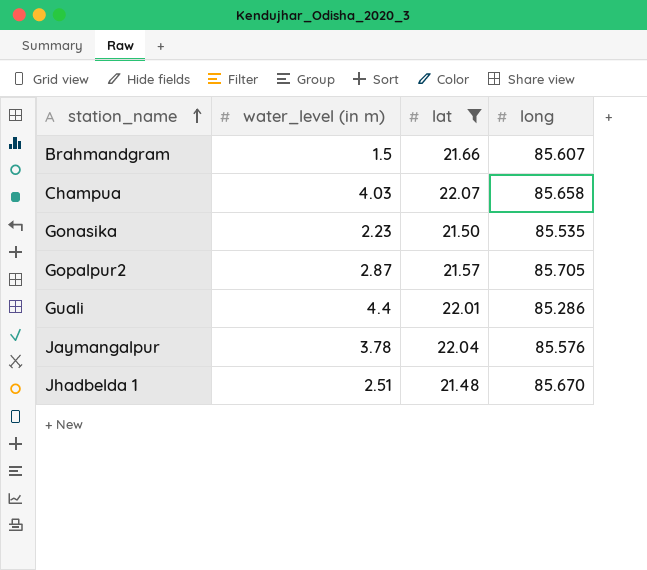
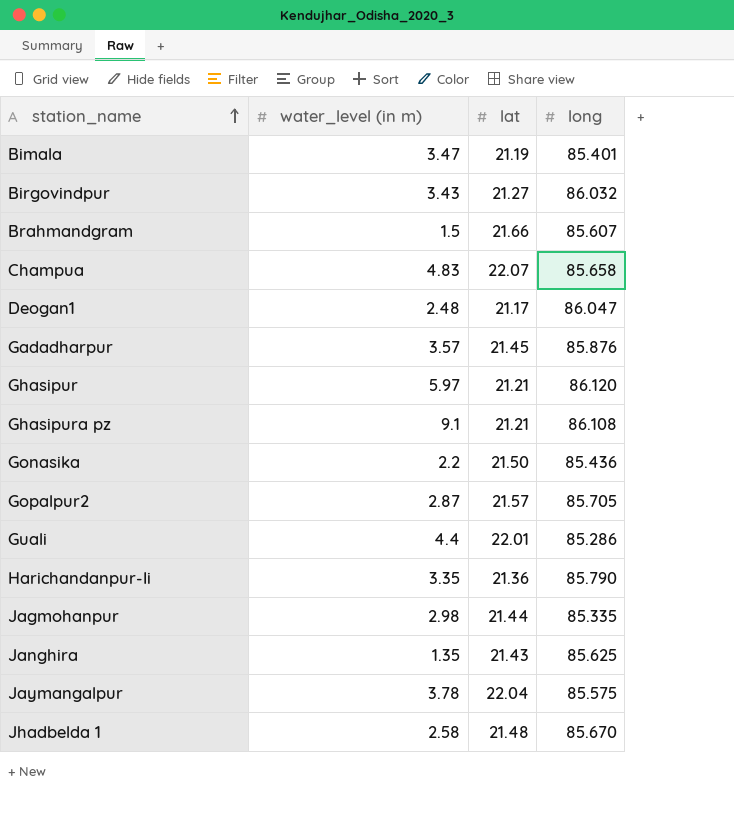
filter: lat >= 21.48 -> none
Champua | water_level (in m): 4.03 -> 4.83
Gonasika | water_level (in m): 2.23 -> 2.2
Gonasika | long: 85.535 -> 85.436
Jaymangalpur | long: 85.576 -> 85.575
Jhadbelda 1 | water_level (in m): 2.51 -> 2.58

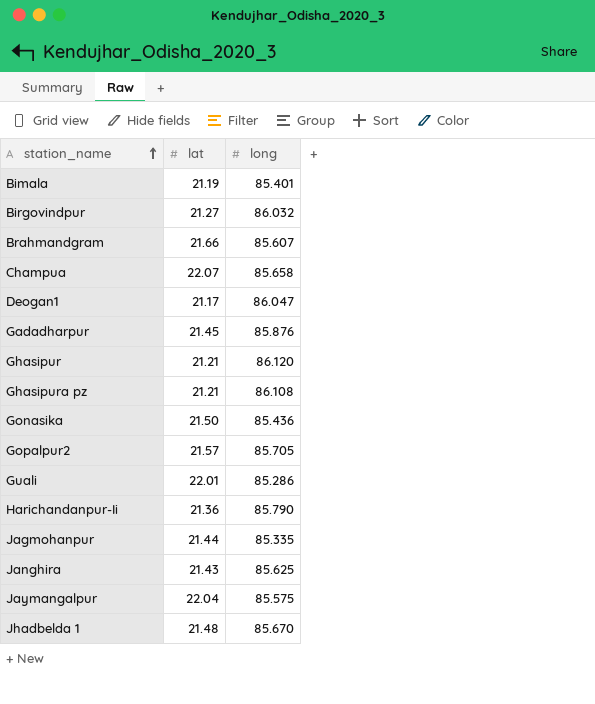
column water_level (in m) | position: 2 -> none

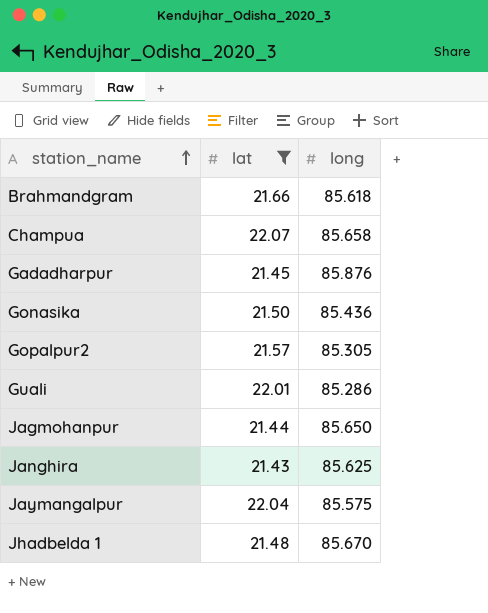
filter: none -> lat >= 21.43
Brahmandgram | long: 85.607 -> 85.618
Gopalpur2 | long: 85.705 -> 85.305
Jagmohanpur | long: 85.335 -> 85.650

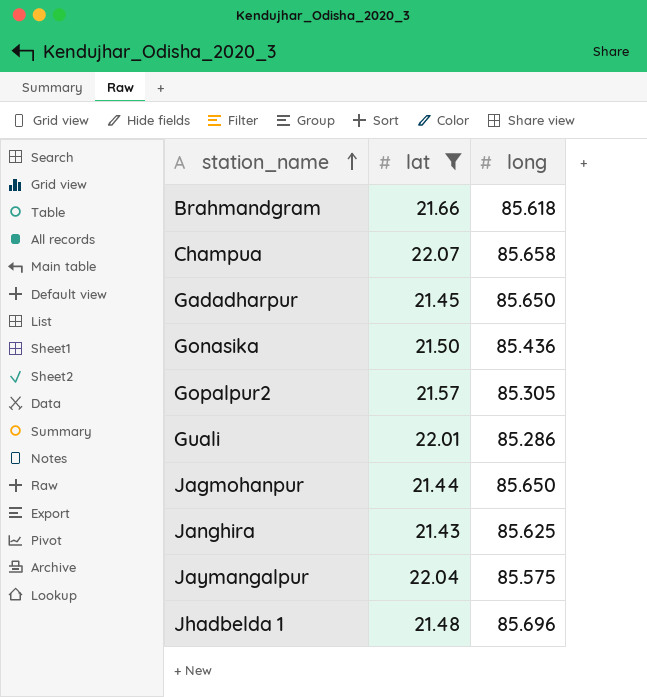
Gadadharpur | long: 85.876 -> 85.650
Jhadbelda 1 | long: 85.670 -> 85.696

